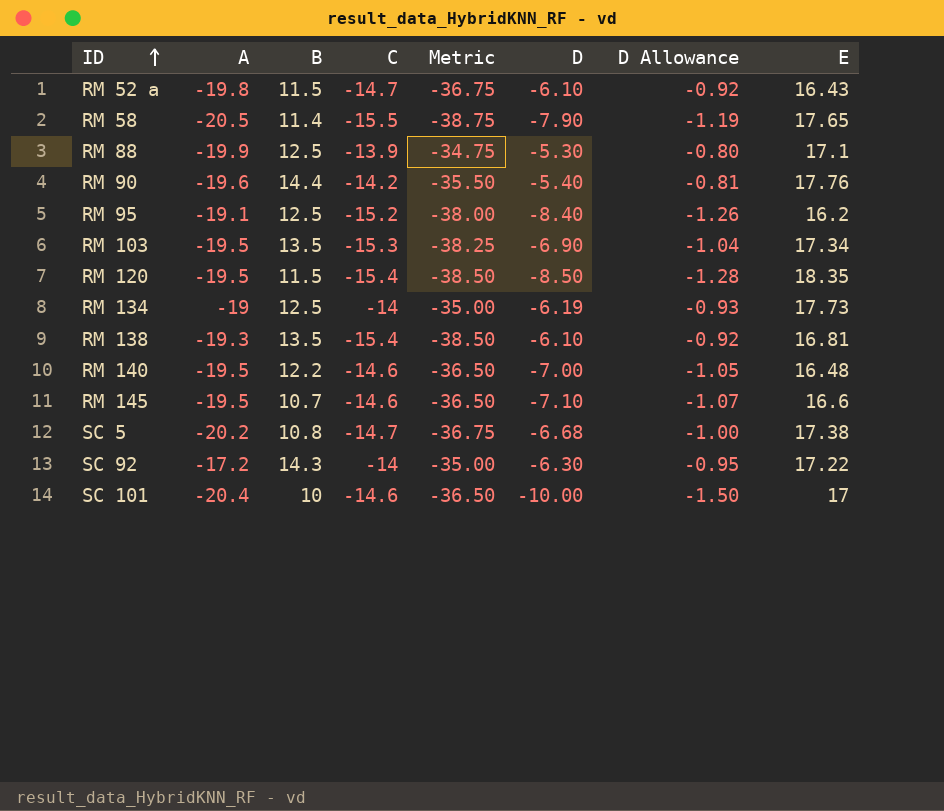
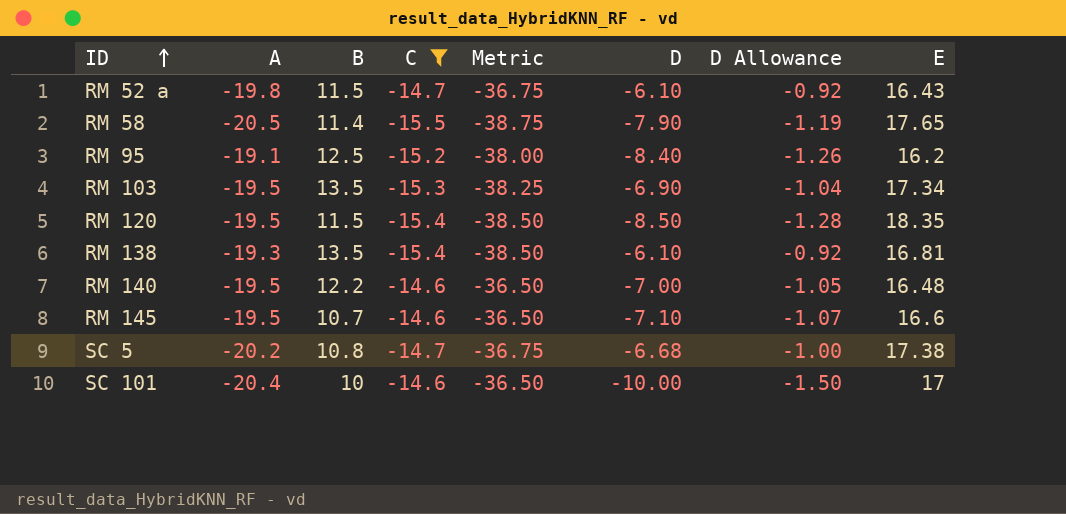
filter: none -> C <= -14.6

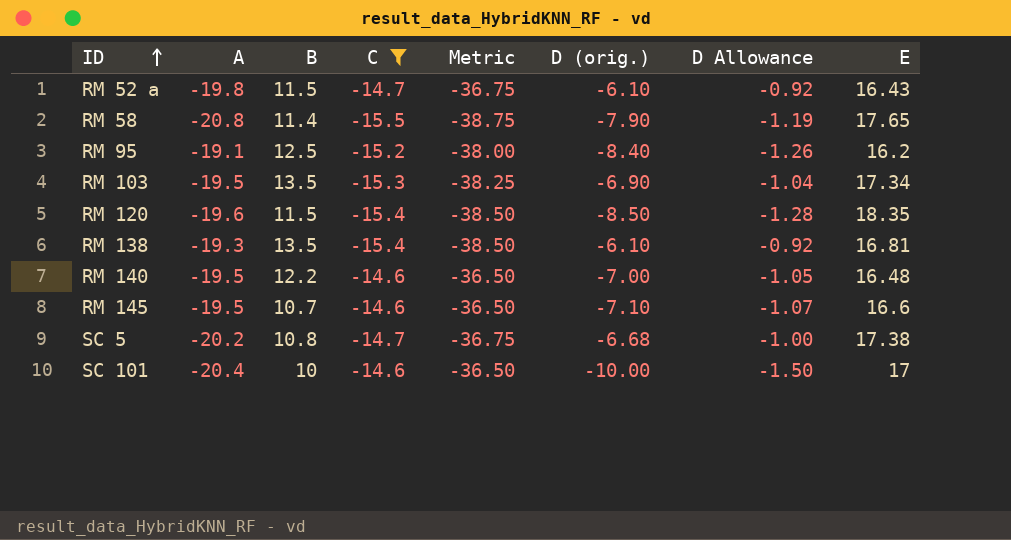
column name: D -> D (orig.)
RM 58 | A: -20.5 -> -20.8
RM 120 | A: -19.5 -> -19.6

